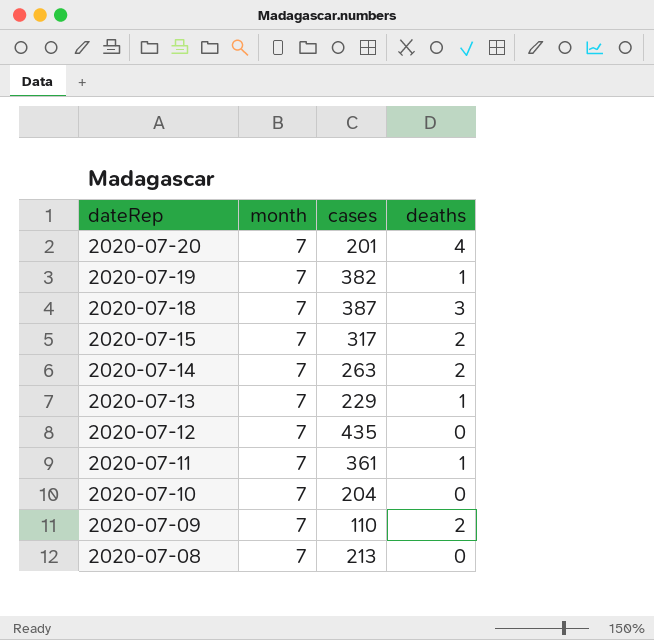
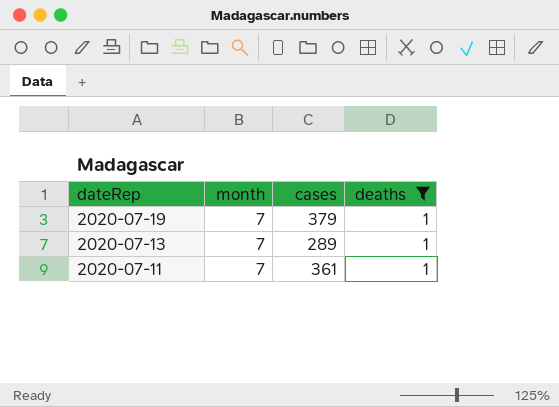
filter: none -> deaths = 1
2020-07-19 | cases: 382 -> 379
2020-07-13 | cases: 229 -> 289

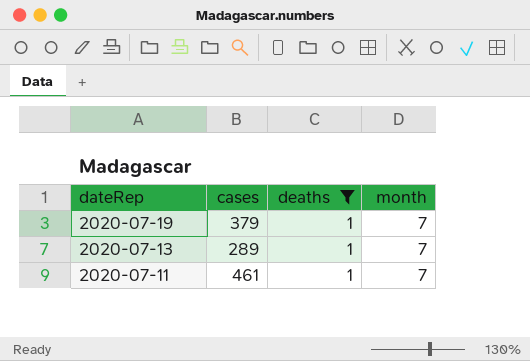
column month | position: 2 -> 4
2020-07-11 | cases: 361 -> 461

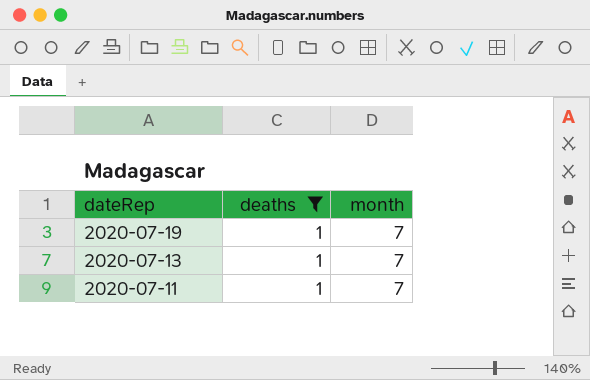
column cases | position: 2 -> none

